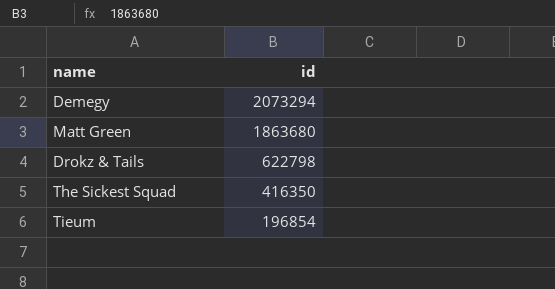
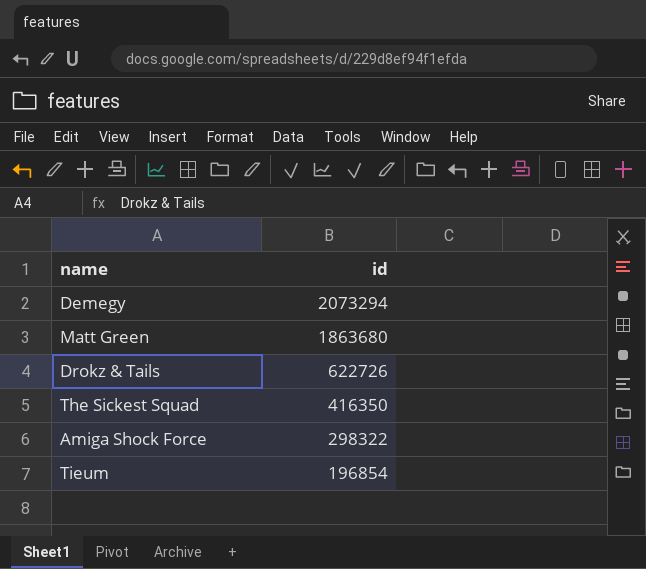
Drokz & Tails | id: 622798 -> 622726
row Amiga Shock Force: none -> 298322

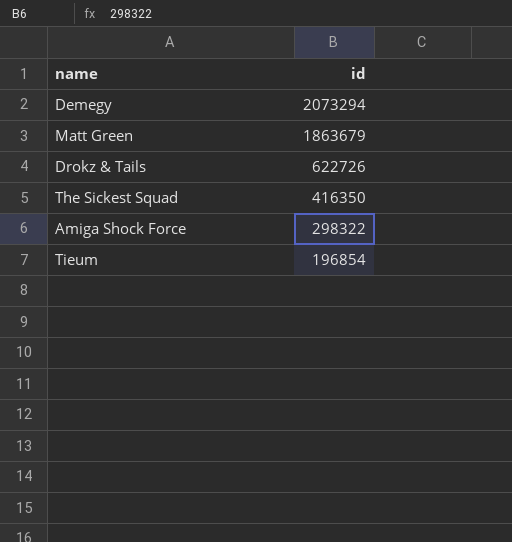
Matt Green | id: 1863680 -> 1863679

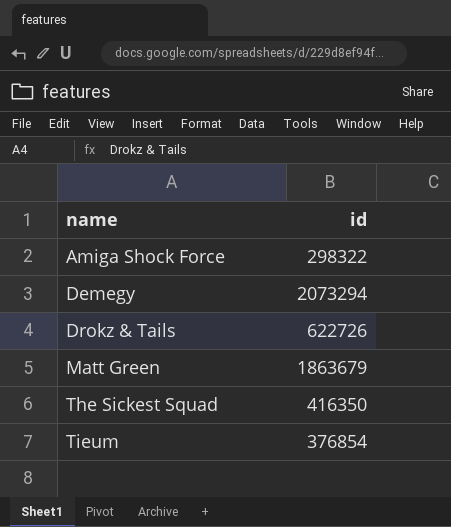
row order: id descending -> name ascending
Tieum | id: 196854 -> 376854

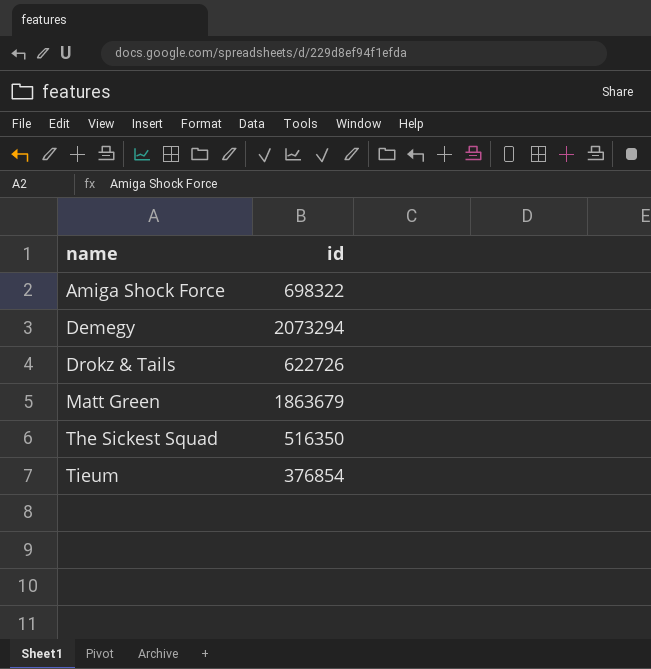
Amiga Shock Force | id: 298322 -> 698322
The Sickest Squad | id: 416350 -> 516350

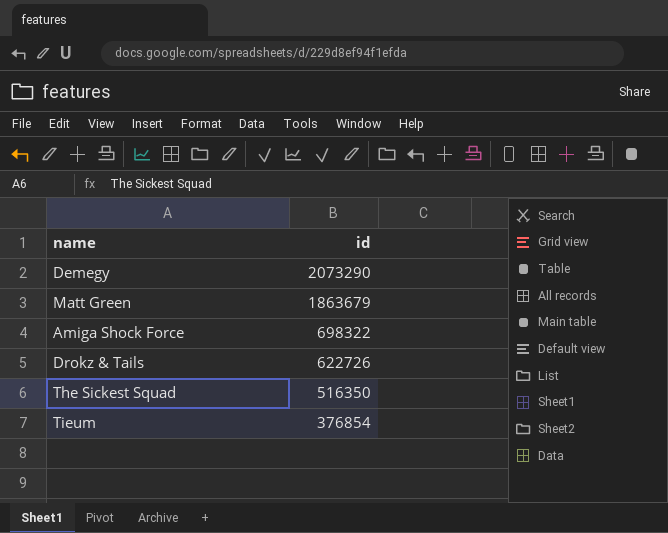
row order: name ascending -> id descending
Demegy | id: 2073294 -> 2073290

